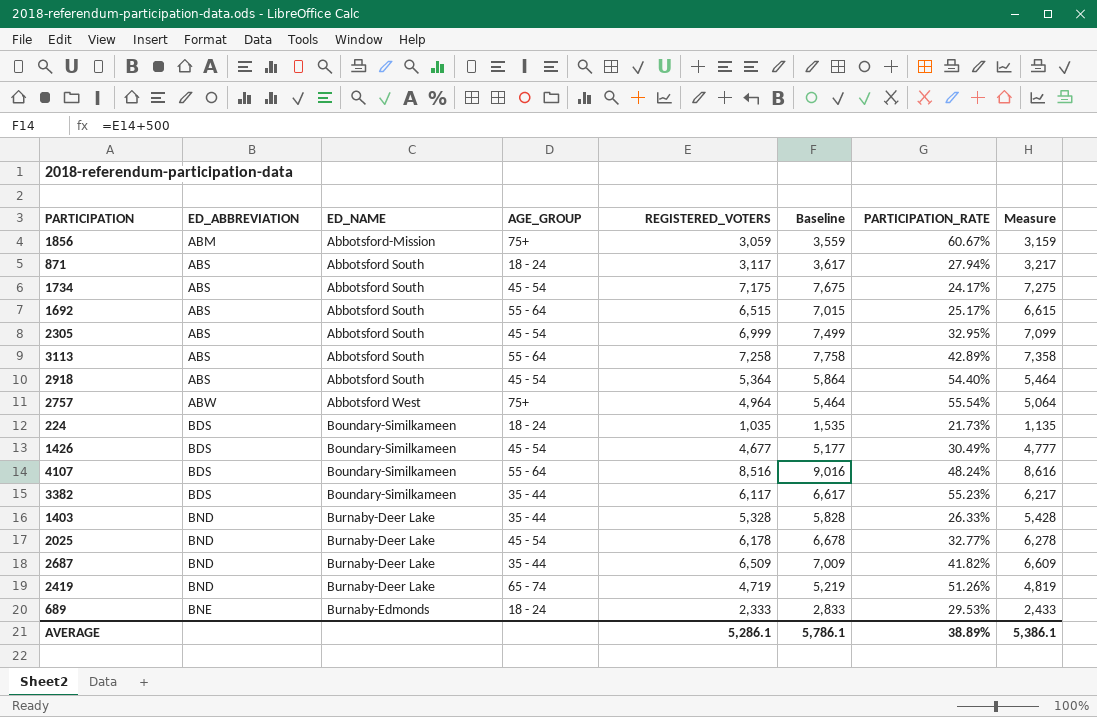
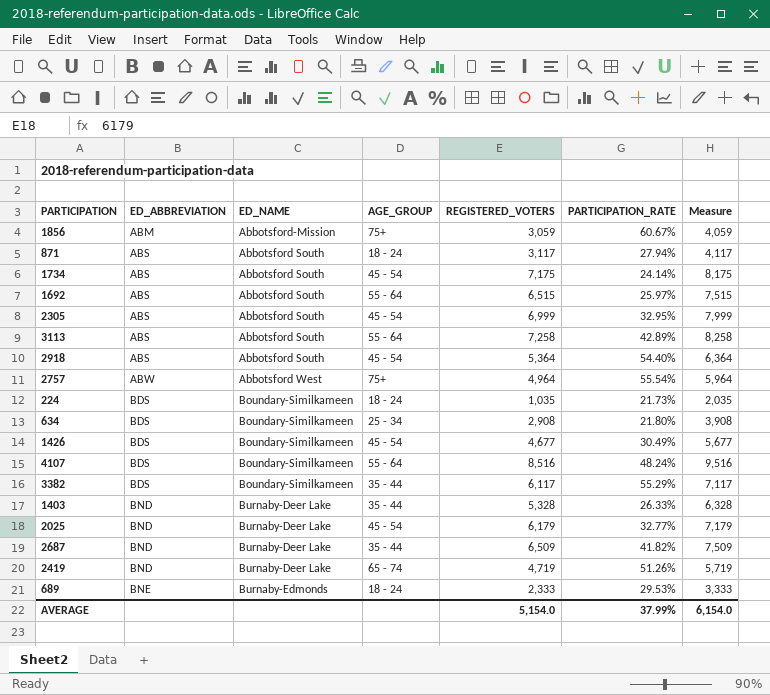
column Baseline | formula: [REGISTERED_VOTERS] + 500 -> none
column Measure | formula: [REGISTERED_VOTERS] + 100 -> [REGISTERED_VOTERS] + 1000
1734 | PARTICIPATION_RATE: 24.17% -> 24.14%
1692 | PARTICIPATION_RATE: 25.17% -> 25.97%
row 634: none -> BDS | Boundary-Similkameen | 25 - 34 | 2,908 | 21.80% | 3,908
3382 | PARTICIPATION_RATE: 55.23% -> 55.29%
2025 | REGISTERED_VOTERS: 6,178 -> 6,179
AVERAGE | REGISTERED_VOTERS: 5,286.1 -> 5,154.0
AVERAGE | PARTICIPATION_RATE: 38.89% -> 37.99%
AVERAGE | Measure: 5,386.1 -> 6,154.0

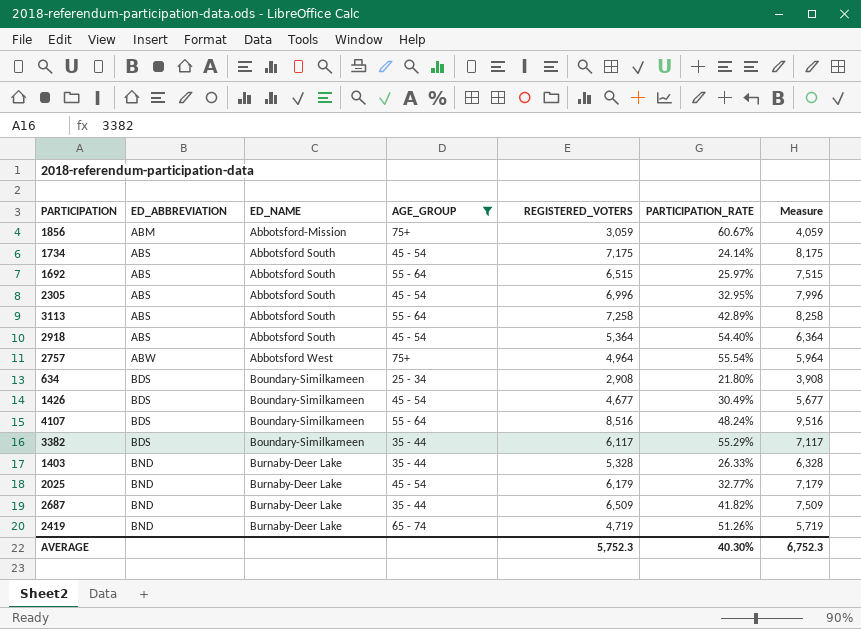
filter: none -> AGE_GROUP != 18 - 24
2305 | REGISTERED_VOTERS: 6,999 -> 6,996
2305 | Measure: 7,999 -> 7,996
AVERAGE | REGISTERED_VOTERS: 5,154.0 -> 5,752.3
AVERAGE | PARTICIPATION_RATE: 37.99% -> 40.30%
AVERAGE | Measure: 6,154.0 -> 6,752.3

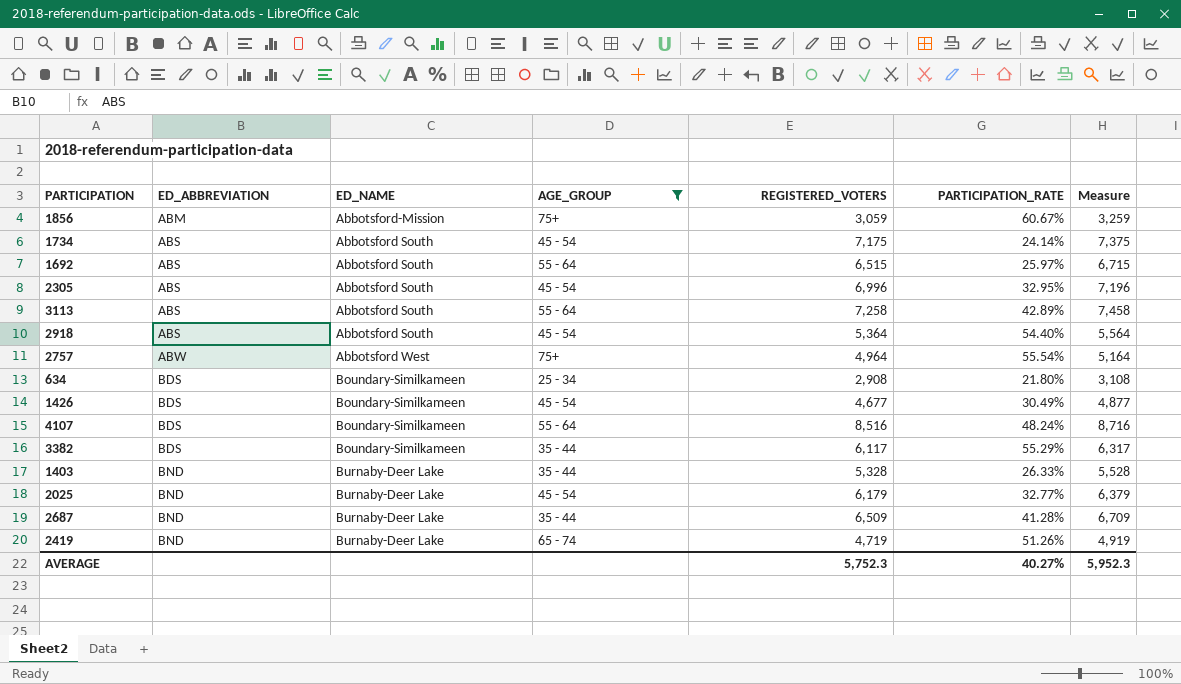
column Measure | formula: [REGISTERED_VOTERS] + 1000 -> [REGISTERED_VOTERS] + 200
2687 | PARTICIPATION_RATE: 41.82% -> 41.28%
AVERAGE | PARTICIPATION_RATE: 40.30% -> 40.27%
AVERAGE | Measure: 6,752.3 -> 5,952.3

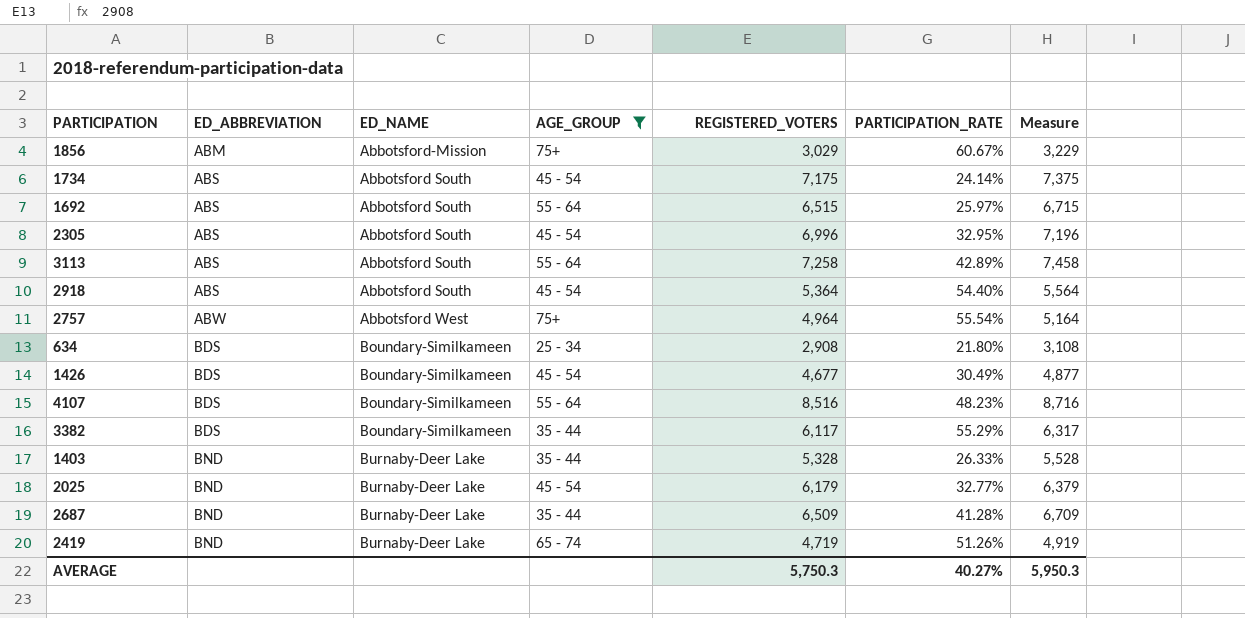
1856 | REGISTERED_VOTERS: 3,059 -> 3,029
1856 | Measure: 3,259 -> 3,229
4107 | PARTICIPATION_RATE: 48.24% -> 48.23%
AVERAGE | REGISTERED_VOTERS: 5,752.3 -> 5,750.3
AVERAGE | Measure: 5,952.3 -> 5,950.3

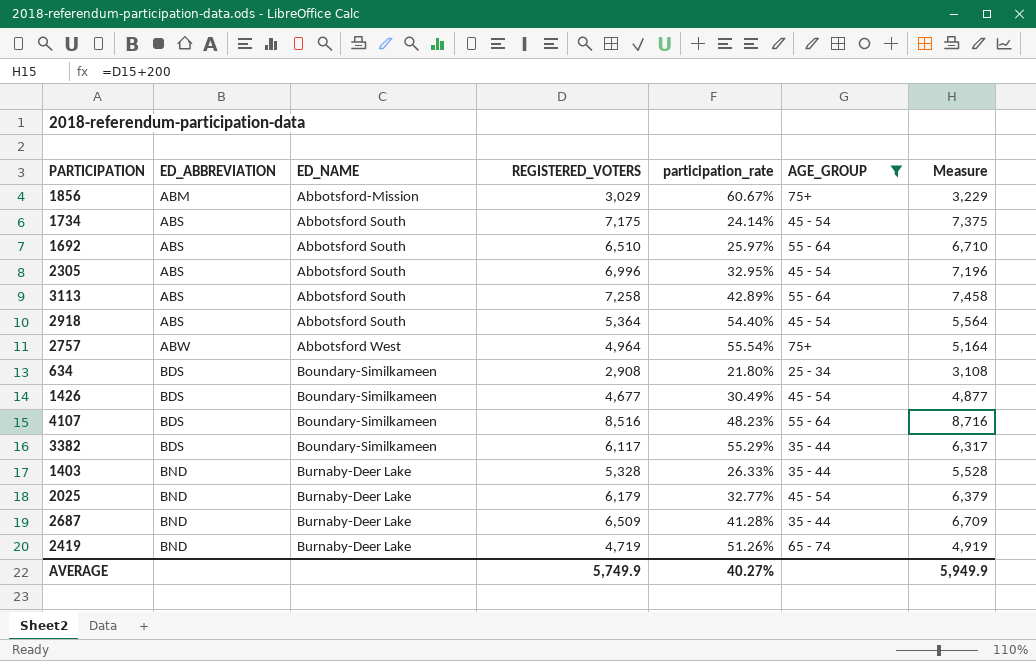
column name: PARTICIPATION_RATE -> participation_rate
column AGE_GROUP | position: 4 -> 6
1692 | REGISTERED_VOTERS: 6,515 -> 6,510
1692 | Measure: 6,715 -> 6,710
AVERAGE | REGISTERED_VOTERS: 5,750.3 -> 5,749.9
AVERAGE | Measure: 5,950.3 -> 5,949.9

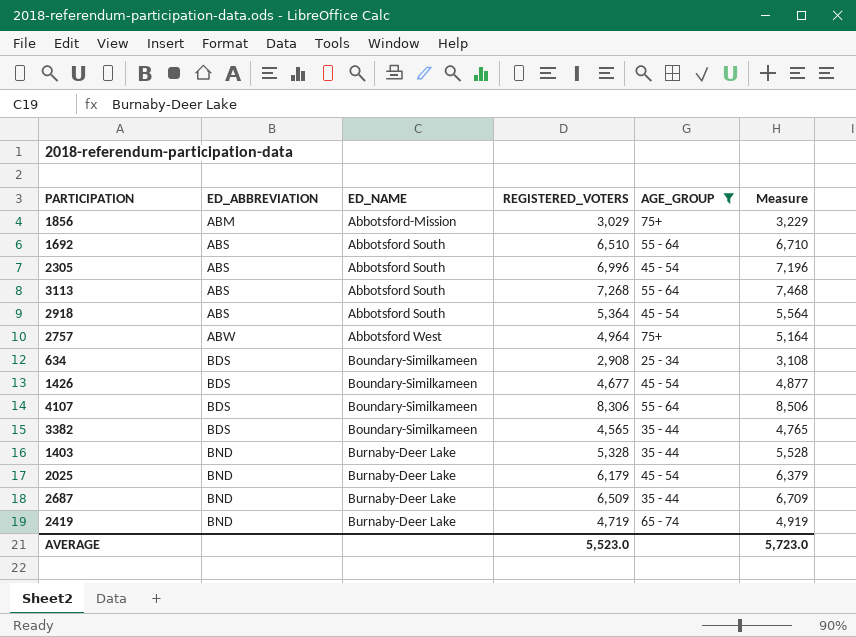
column participation_rate | position: 5 -> none
row 1734: ABS | Abbotsford South | 7,175 | 24.14% | 45 - 54 | 7,375 -> none
3113 | REGISTERED_VOTERS: 7,258 -> 7,268
3113 | Measure: 7,458 -> 7,468
4107 | REGISTERED_VOTERS: 8,516 -> 8,306
4107 | Measure: 8,716 -> 8,506
3382 | REGISTERED_VOTERS: 6,117 -> 4,565
3382 | Measure: 6,317 -> 4,765
AVERAGE | REGISTERED_VOTERS: 5,749.9 -> 5,523.0
AVERAGE | Measure: 5,949.9 -> 5,723.0

